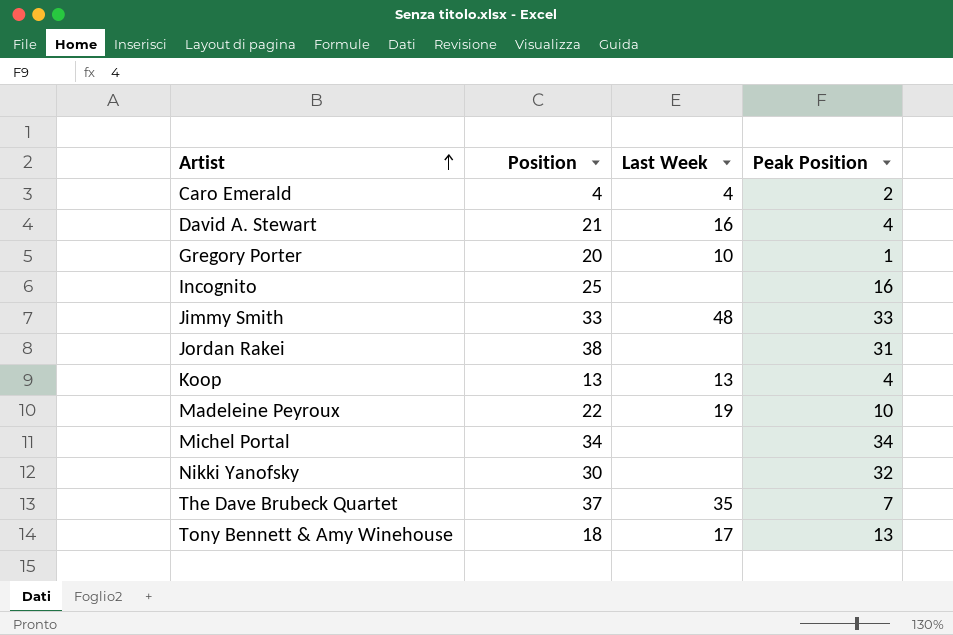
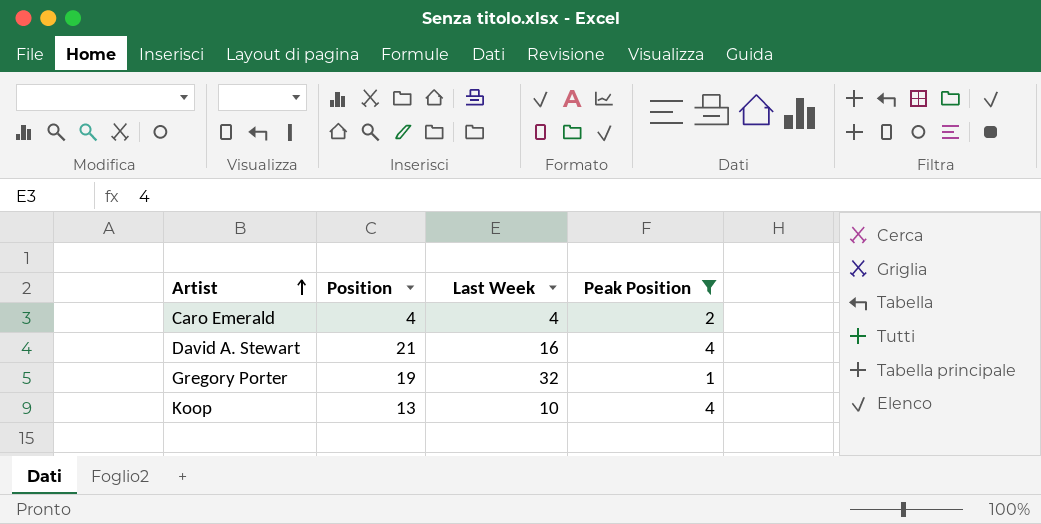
filter: none -> Peak Position <= 4
Gregory Porter | Position: 20 -> 19
Gregory Porter | Last Week: 10 -> 32
Koop | Last Week: 13 -> 10

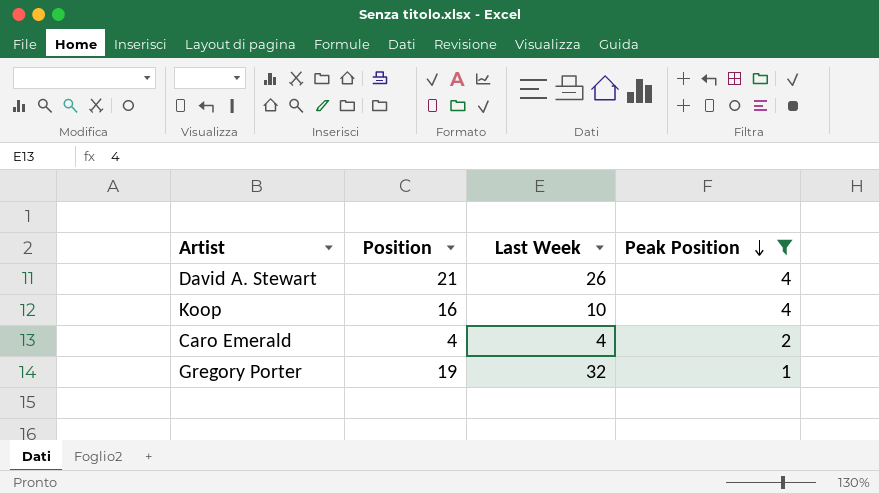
row order: Artist ascending -> Peak Position descending
David A. Stewart | Last Week: 16 -> 26
Koop | Position: 13 -> 16

